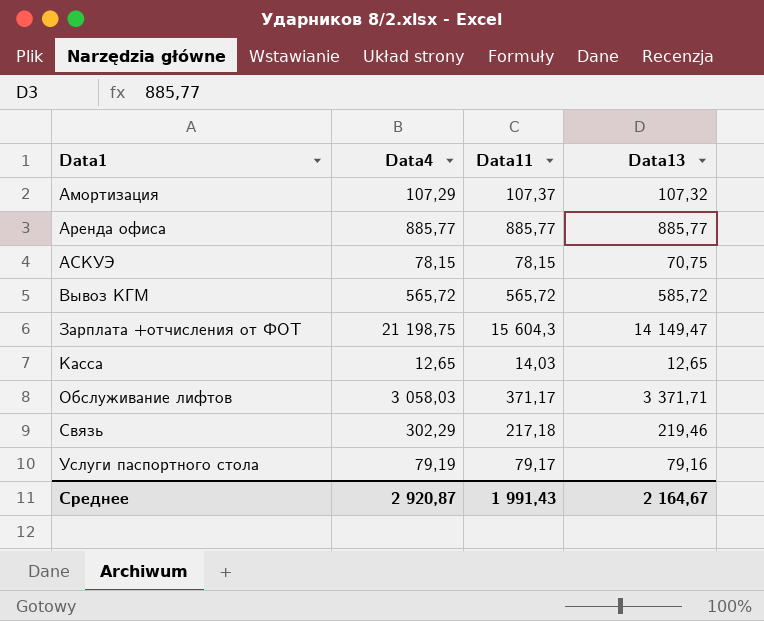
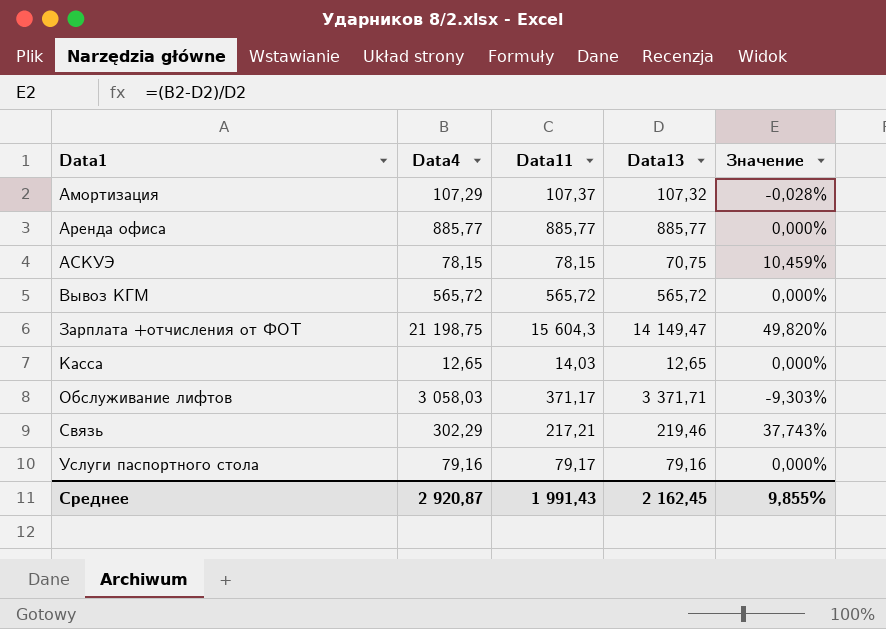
column Значение | formula: none -> ([Data4] - [Data13]) / [Data13]
Вывоз КГМ | Data13: 585,72 -> 565,72
Связь | Data11: 217,18 -> 217,21
Услуги паспортного стола | Data4: 79,19 -> 79,16
Среднее | Data13: 2 164,67 -> 2 162,45

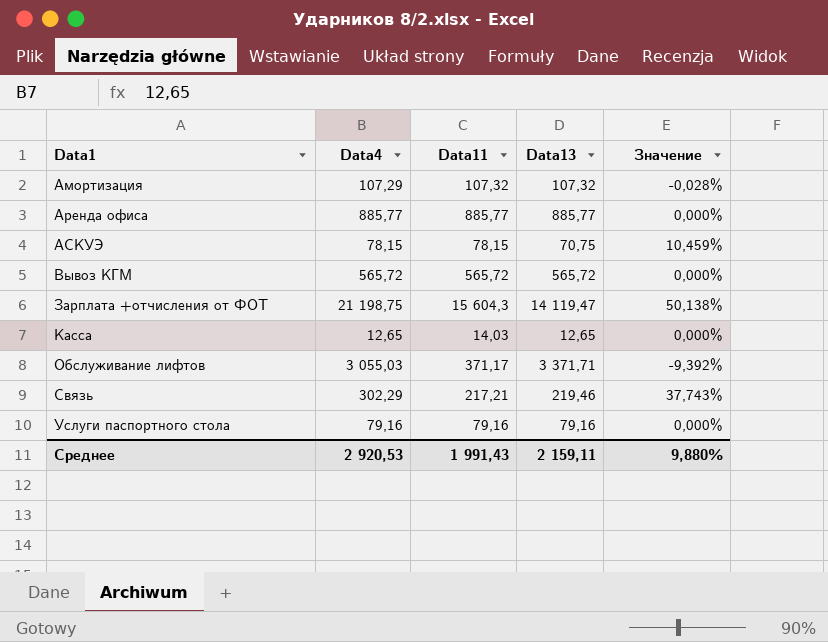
Амортизация | Data11: 107,37 -> 107,32
Зарплата +отчисления от ФОТ | Data13: 14 149,47 -> 14 119,47
Зарплата +отчисления от ФОТ | Значение: 49,820% -> 50,138%
Обслуживание лифтов | Data4: 3 058,03 -> 3 055,03
Обслуживание лифтов | Значение: -9,303% -> -9,392%
Услуги паспортного стола | Data11: 79,17 -> 79,16
Среднее | Data4: 2 920,87 -> 2 920,53
Среднее | Data13: 2 162,45 -> 2 159,11
Среднее | Значение: 9,855% -> 9,880%

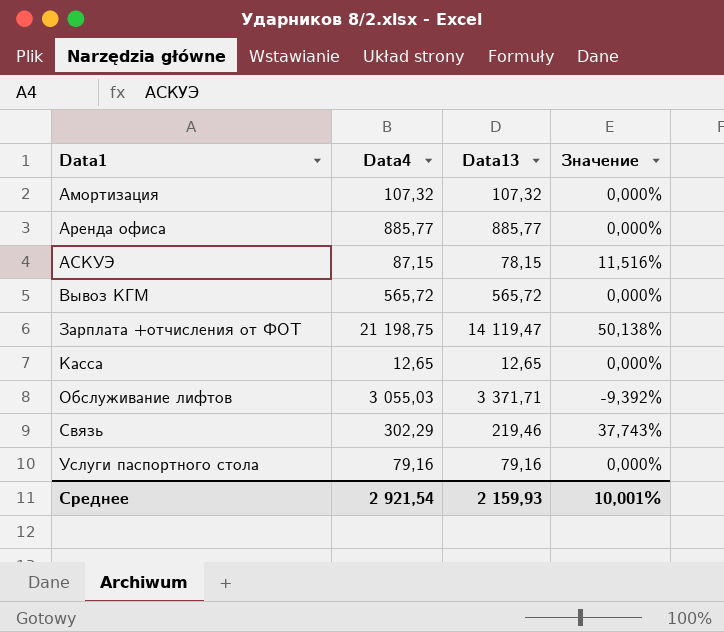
column Data11 | position: 3 -> none
Амортизация | Data4: 107,29 -> 107,32
Амортизация | Значение: -0,028% -> 0,000%
АСКУЭ | Data4: 78,15 -> 87,15
АСКУЭ | Data13: 70,75 -> 78,15
АСКУЭ | Значение: 10,459% -> 11,516%
Среднее | Data4: 2 920,53 -> 2 921,54
Среднее | Data13: 2 159,11 -> 2 159,93
Среднее | Значение: 9,880% -> 10,001%

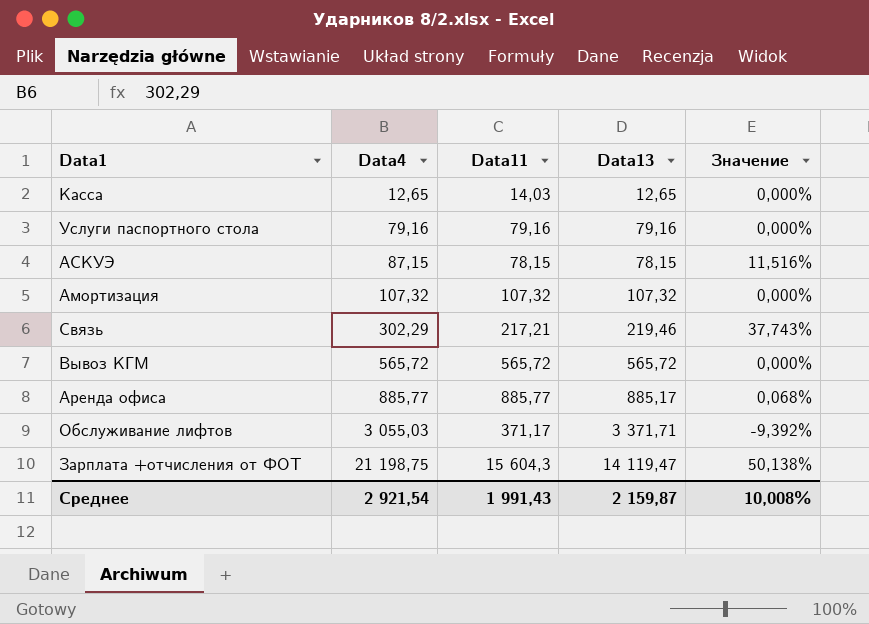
row order: Data1 ascending -> Data4 ascending
column Data11 | position: none -> 3
Аренда офиса | Data13: 885,77 -> 885,17
Аренда офиса | Значение: 0,000% -> 0,068%
Среднее | Data13: 2 159,93 -> 2 159,87
Среднее | Значение: 10,001% -> 10,008%

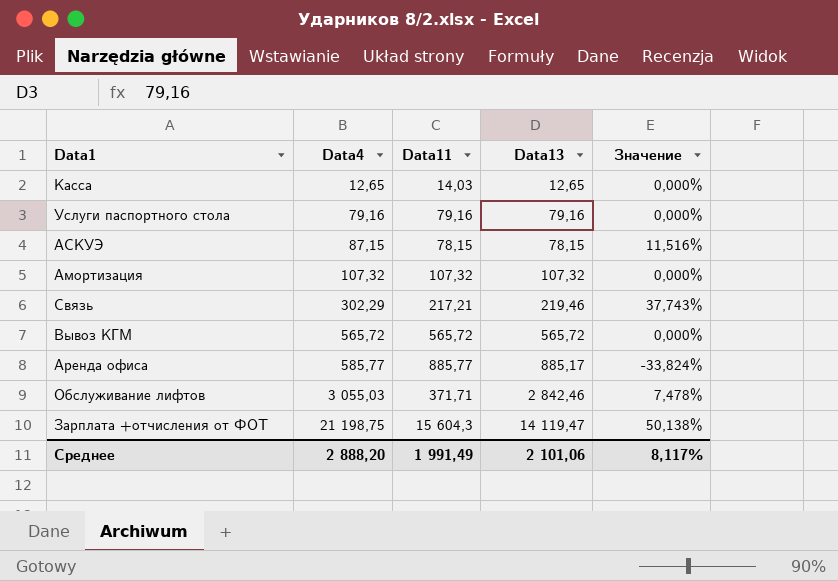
Аренда офиса | Data4: 885,77 -> 585,77
Аренда офиса | Значение: 0,068% -> -33,824%
Обслуживание лифтов | Data11: 371,17 -> 371,71
Обслуживание лифтов | Data13: 3 371,71 -> 2 842,46
Обслуживание лифтов | Значение: -9,392% -> 7,478%
Среднее | Data4: 2 921,54 -> 2 888,20
Среднее | Data11: 1 991,43 -> 1 991,49
Среднее | Data13: 2 159,87 -> 2 101,06
Среднее | Значение: 10,008% -> 8,117%

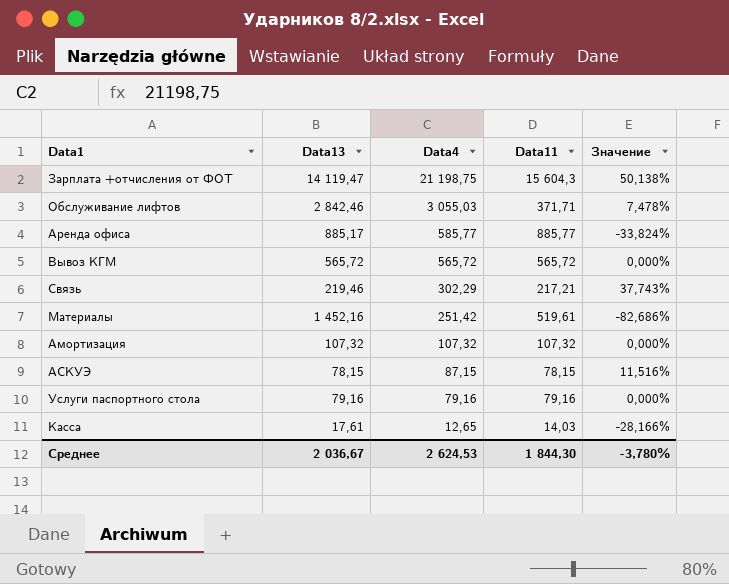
row order: Data4 ascending -> Data4 descending
column Data13 | position: 4 -> 2
row Материалы: none -> 1 452,16 | 251,42 | 519,61 | -82,686%
Касса | Data13: 12,65 -> 17,61
Касса | Значение: 0,000% -> -28,166%
Среднее | Data13: 2 101,06 -> 2 036,67
Среднее | Data4: 2 888,20 -> 2 624,53
Среднее | Data11: 1 991,49 -> 1 844,30
Среднее | Значение: 8,117% -> -3,780%

